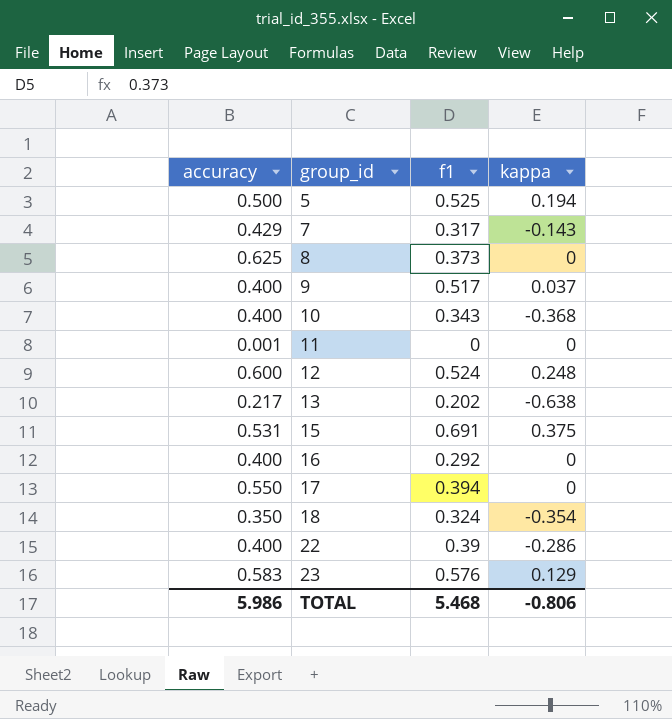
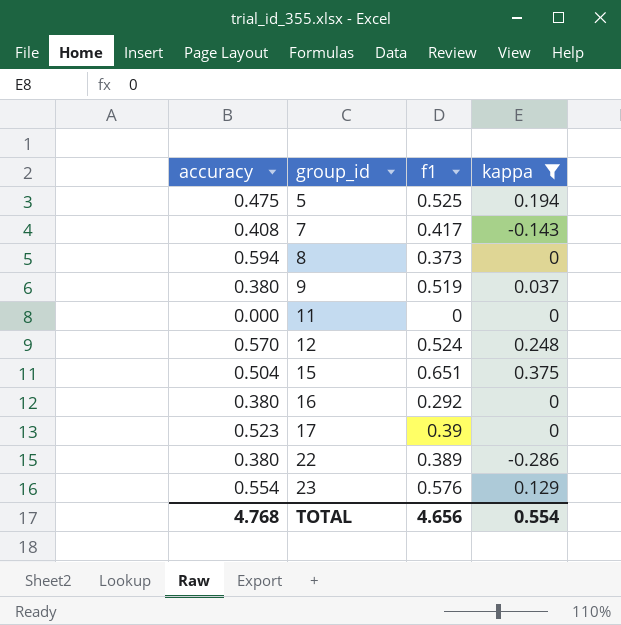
filter: none -> kappa >= -0.286
5 | accuracy: 0.500 -> 0.475
7 | accuracy: 0.429 -> 0.408
7 | f1: 0.317 -> 0.417
8 | accuracy: 0.625 -> 0.594
9 | accuracy: 0.400 -> 0.380
9 | f1: 0.517 -> 0.519
11 | accuracy: 0.001 -> 0.000
12 | accuracy: 0.600 -> 0.570
15 | accuracy: 0.531 -> 0.504
15 | f1: 0.691 -> 0.651
16 | accuracy: 0.400 -> 0.380
17 | accuracy: 0.550 -> 0.523
17 | f1: 0.394 -> 0.39
22 | accuracy: 0.400 -> 0.380
22 | f1: 0.39 -> 0.389
23 | accuracy: 0.583 -> 0.554
TOTAL | accuracy: 5.986 -> 4.768
TOTAL | f1: 5.468 -> 4.656
TOTAL | kappa: -0.806 -> 0.554

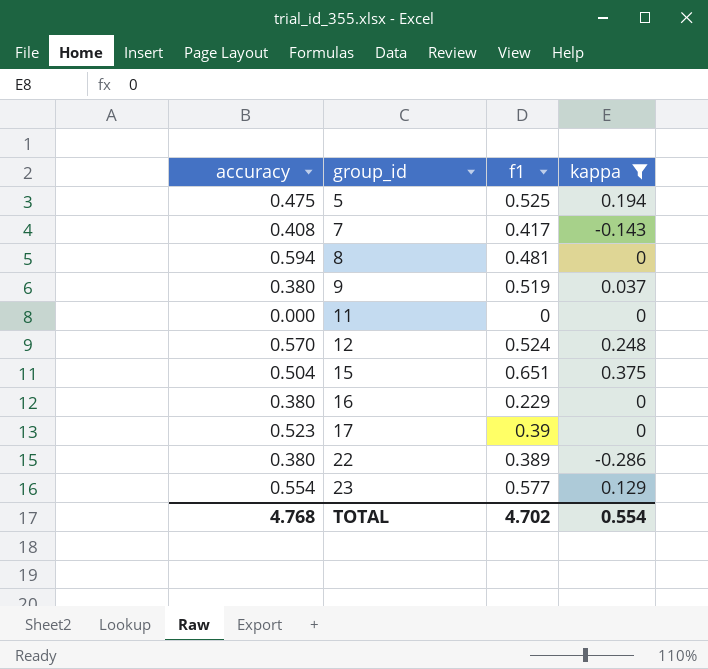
8 | f1: 0.373 -> 0.481
16 | f1: 0.292 -> 0.229
23 | f1: 0.576 -> 0.577
TOTAL | f1: 4.656 -> 4.702

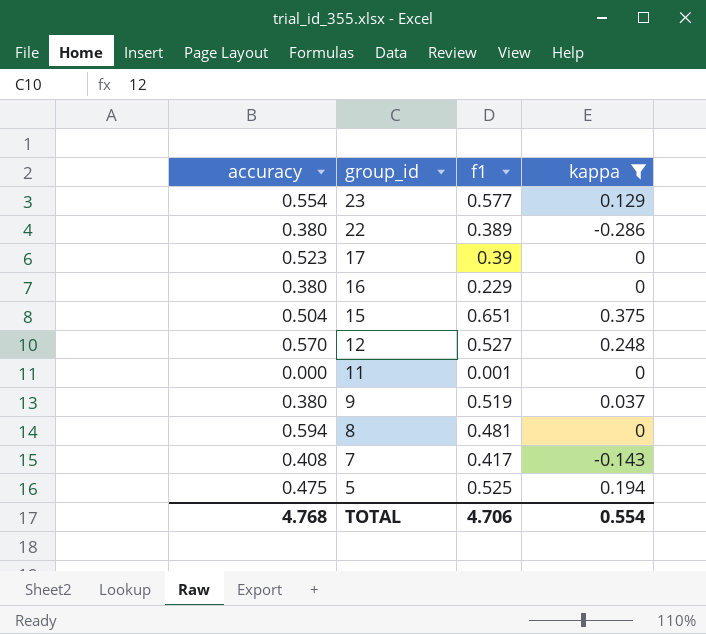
row order: group_id ascending -> group_id descending
12 | f1: 0.524 -> 0.527
11 | f1: 0 -> 0.001
TOTAL | f1: 4.702 -> 4.706

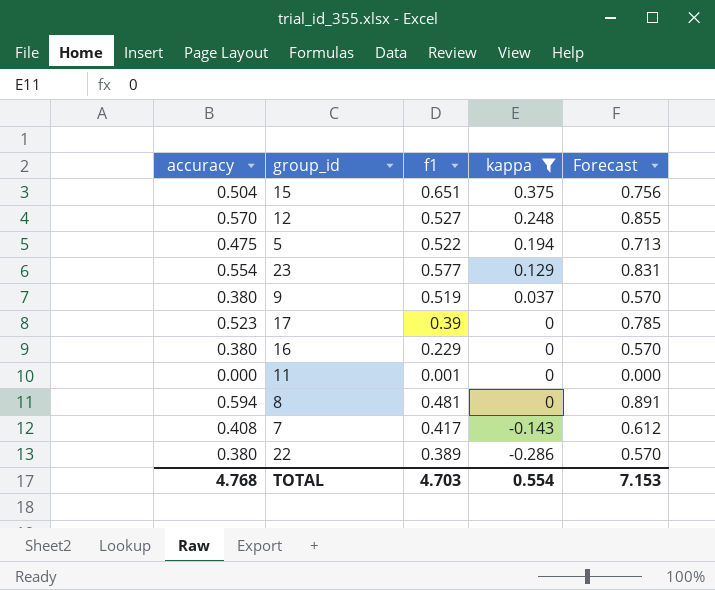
row order: group_id descending -> kappa descending
column Forecast | formula: none -> [accuracy] * 1.5
5 | f1: 0.525 -> 0.522
TOTAL | f1: 4.706 -> 4.703

